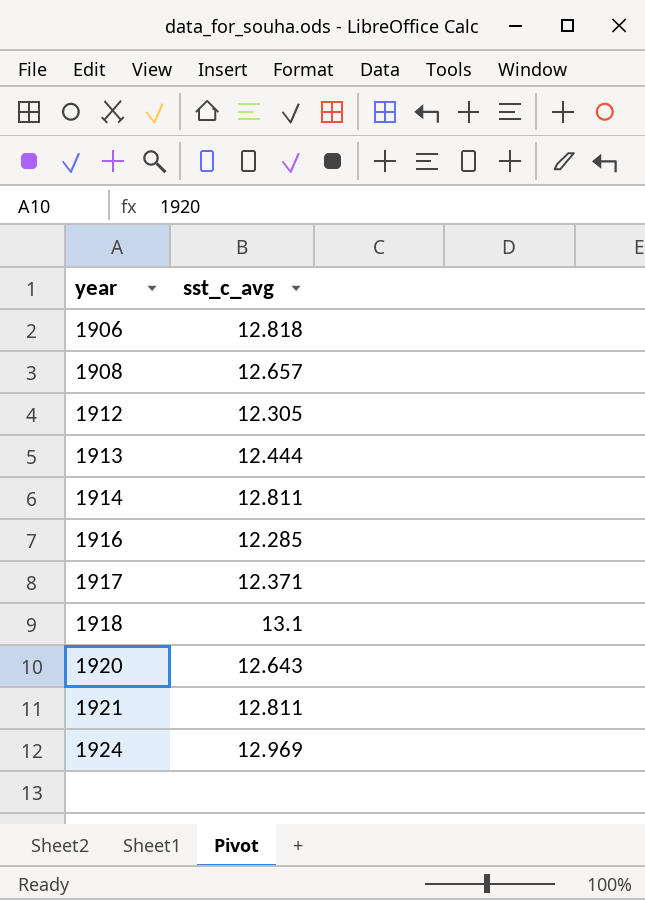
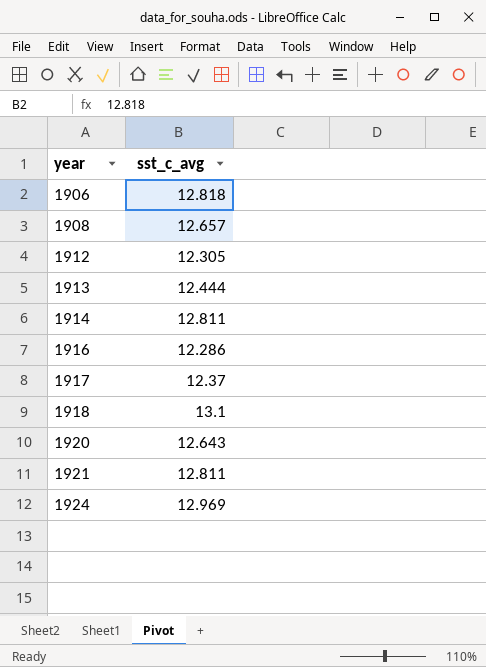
1916 | sst_c_avg: 12.285 -> 12.286
1917 | sst_c_avg: 12.371 -> 12.37

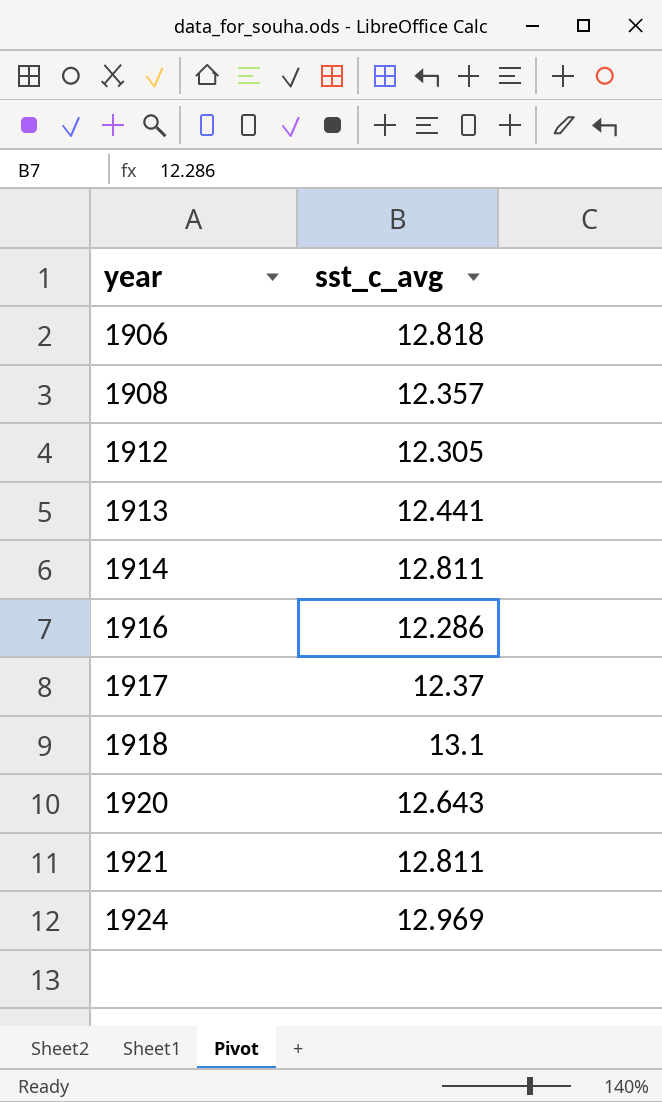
1908 | sst_c_avg: 12.657 -> 12.357
1913 | sst_c_avg: 12.444 -> 12.441

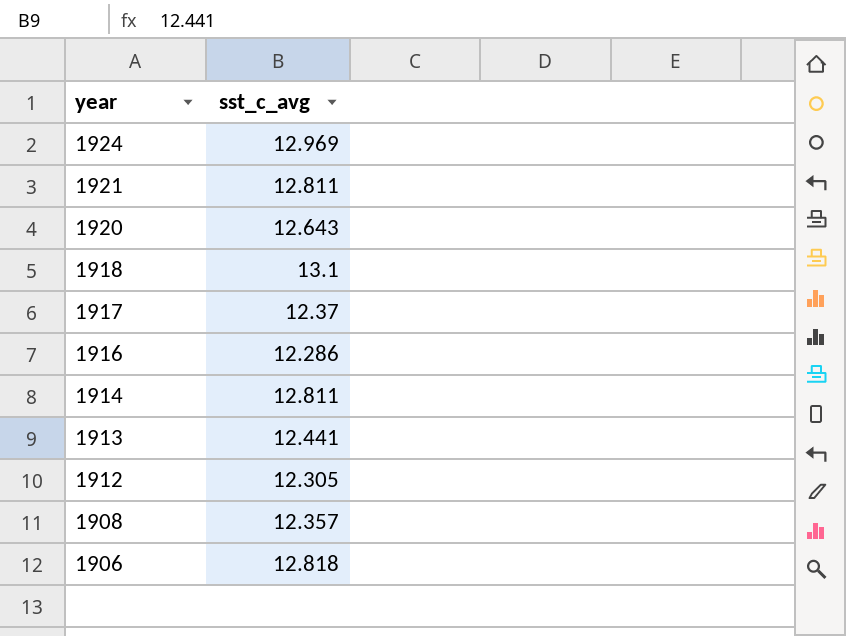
row order: year ascending -> year descending

